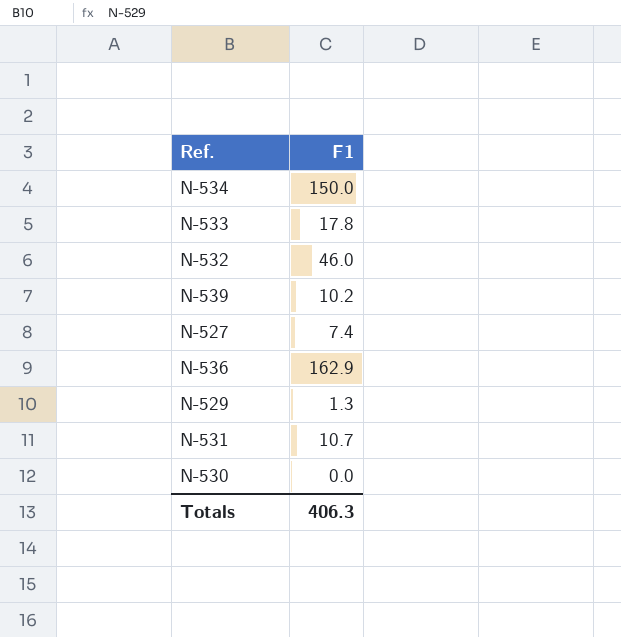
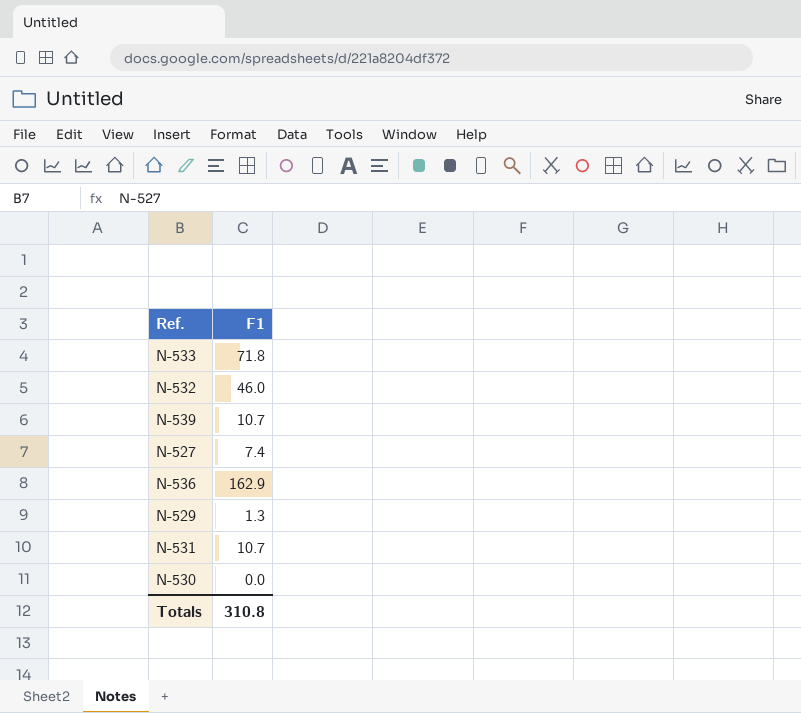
row N-534: 150.0 -> none
N-533 | F1: 17.8 -> 71.8
N-539 | F1: 10.2 -> 10.7
Totals | F1: 406.3 -> 310.8

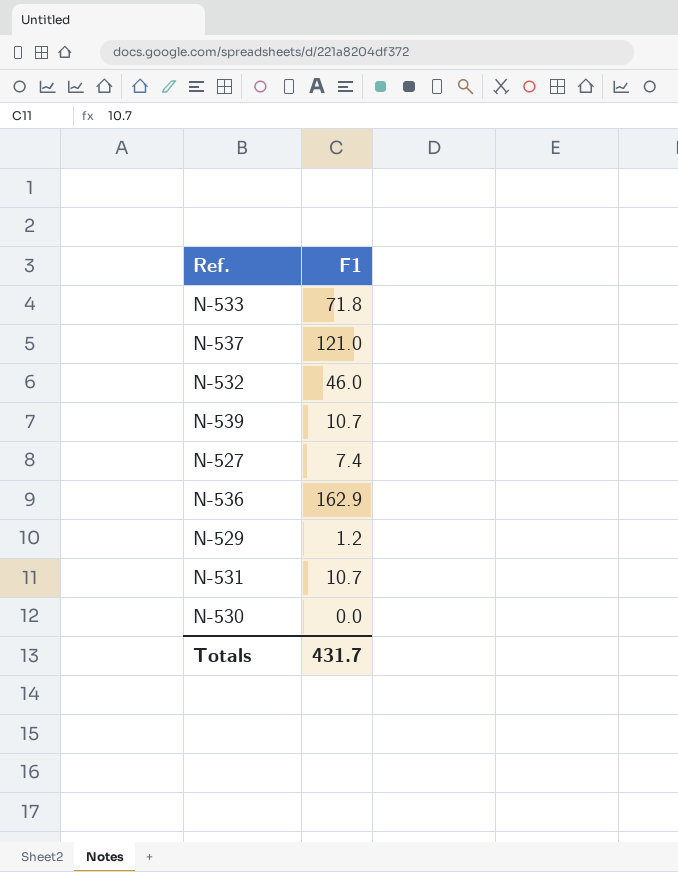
row N-537: none -> 121.0
N-529 | F1: 1.3 -> 1.2
Totals | F1: 310.8 -> 431.7

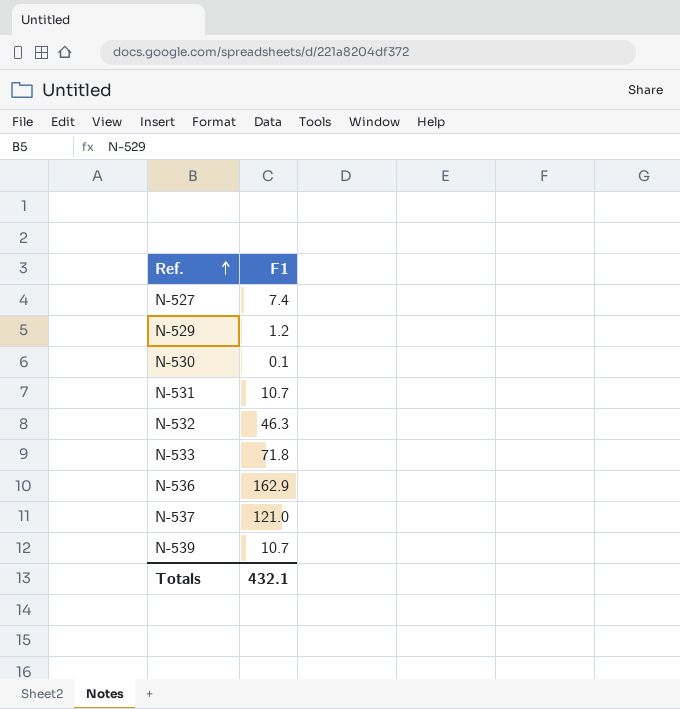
row order: none -> Ref. ascending
N-530 | F1: 0.0 -> 0.1
N-532 | F1: 46.0 -> 46.3
Totals | F1: 431.7 -> 432.1

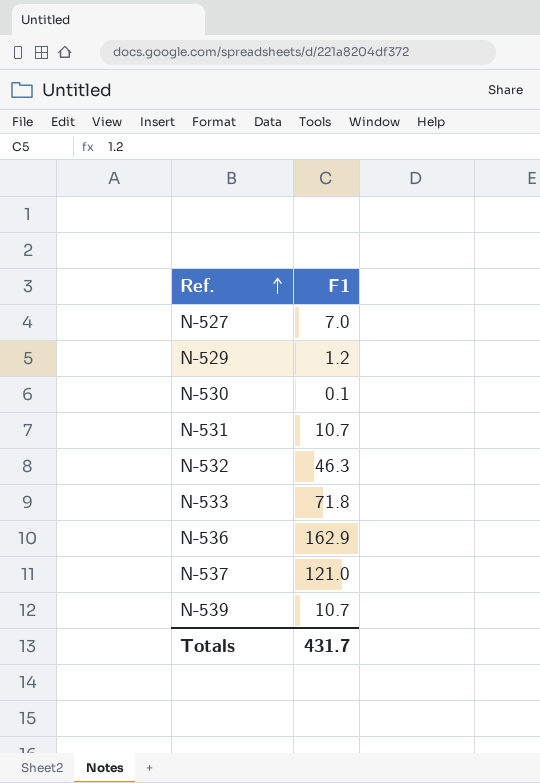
N-527 | F1: 7.4 -> 7.0
Totals | F1: 432.1 -> 431.7

